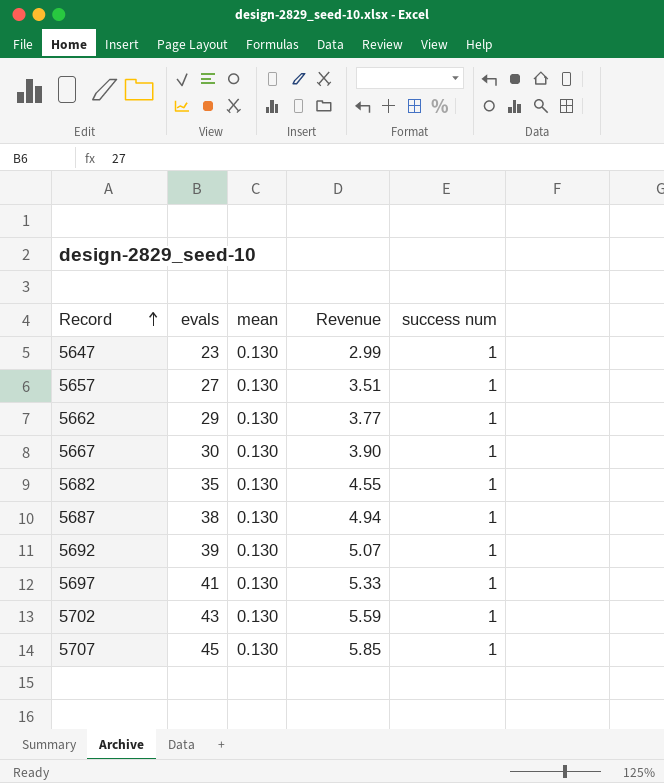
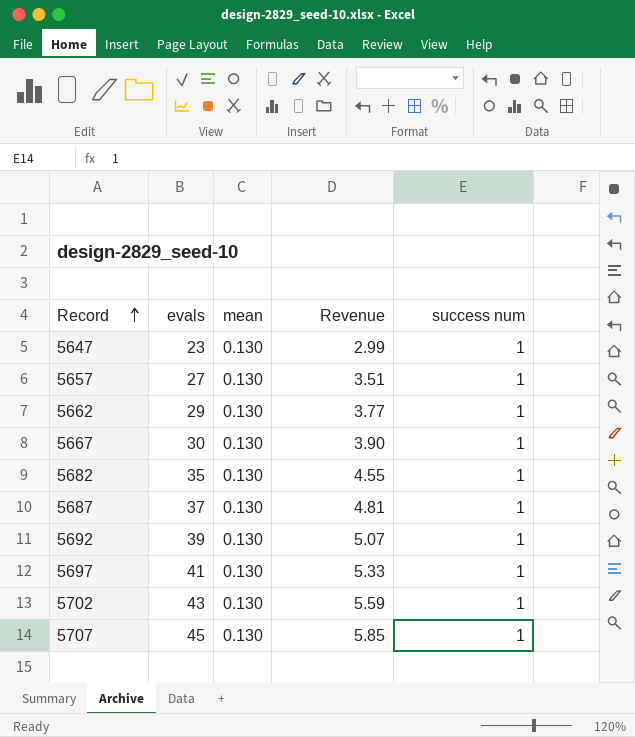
5687 | evals: 38 -> 37
5687 | Revenue: 4.94 -> 4.81

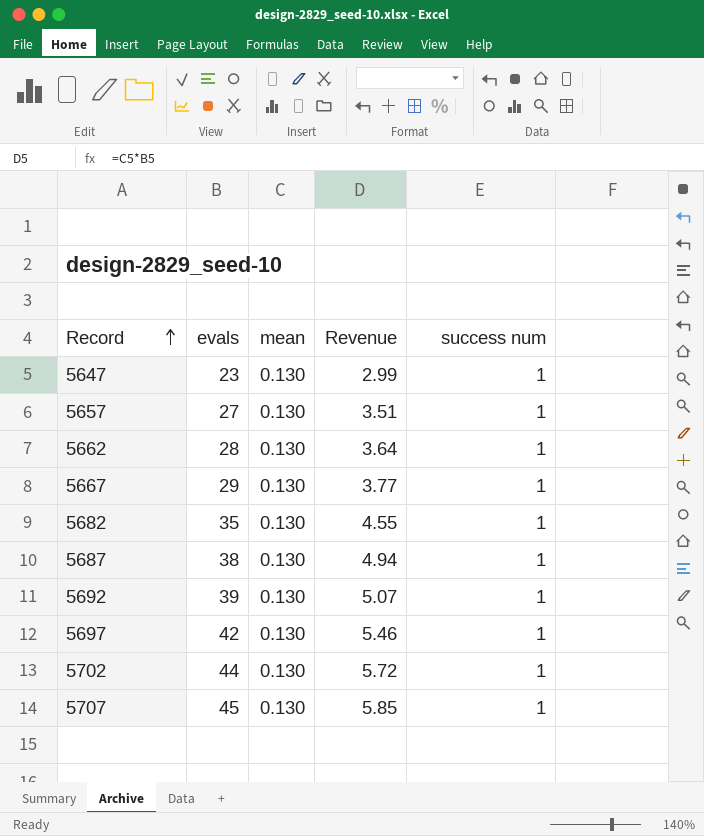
5662 | evals: 29 -> 28
5662 | Revenue: 3.77 -> 3.64
5667 | evals: 30 -> 29
5667 | Revenue: 3.90 -> 3.77
5687 | evals: 37 -> 38
5687 | Revenue: 4.81 -> 4.94
5697 | evals: 41 -> 42
5697 | Revenue: 5.33 -> 5.46
5702 | evals: 43 -> 44
5702 | Revenue: 5.59 -> 5.72

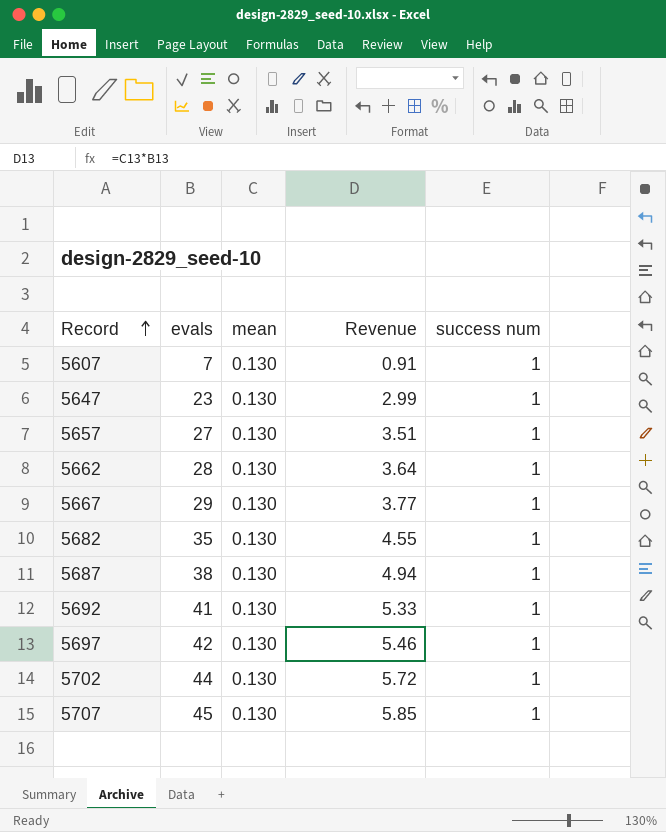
row 5607: none -> 7 | 0.130 | 0.91 | 1
5692 | evals: 39 -> 41
5692 | Revenue: 5.07 -> 5.33

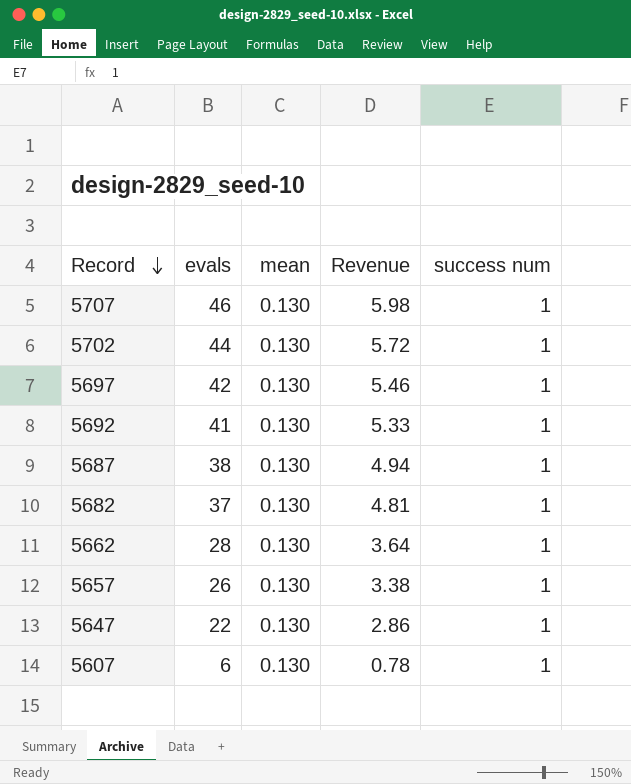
row order: Record ascending -> Record descending
row 5667: 29 | 0.130 | 3.77 | 1 -> none
5707 | evals: 45 -> 46
5707 | Revenue: 5.85 -> 5.98
5682 | evals: 35 -> 37
5682 | Revenue: 4.55 -> 4.81
5657 | evals: 27 -> 26
5657 | Revenue: 3.51 -> 3.38
5647 | evals: 23 -> 22
5647 | Revenue: 2.99 -> 2.86
5607 | evals: 7 -> 6
5607 | Revenue: 0.91 -> 0.78

